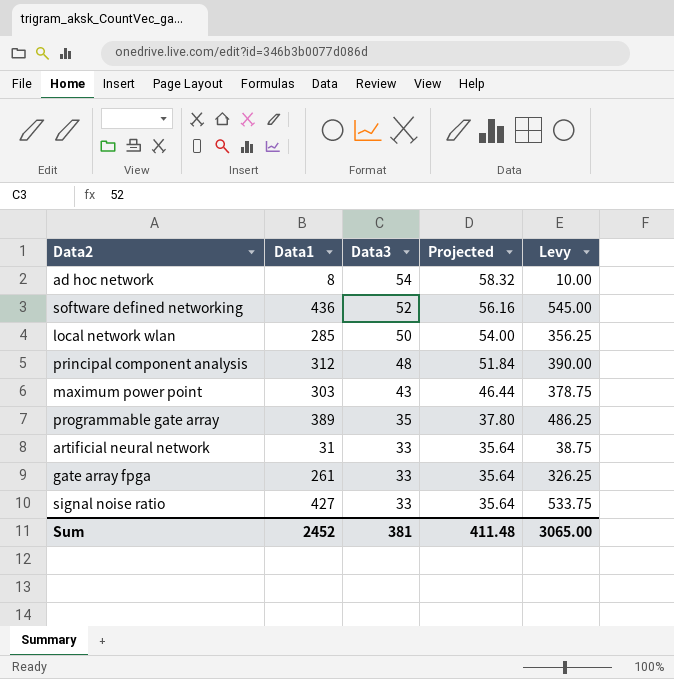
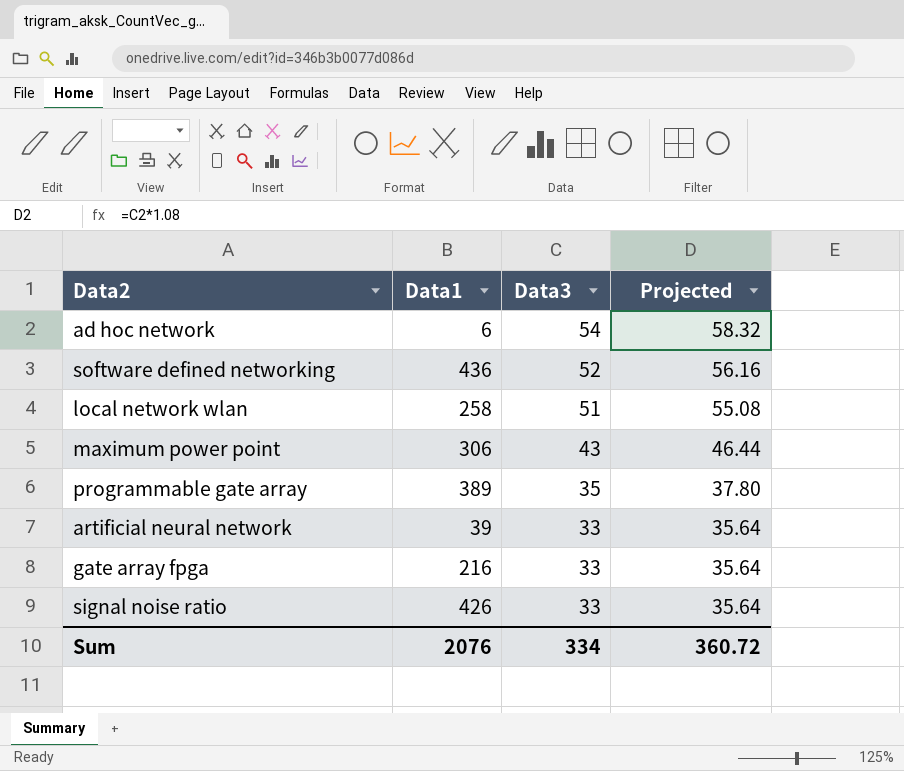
column Levy | formula: [Data1] * 1.25 -> none
row principal component analysis: 312 | 48 | 51.84 | 390.00 -> none
ad hoc network | Data1: 8 -> 6
local network wlan | Data1: 285 -> 258
local network wlan | Data3: 50 -> 51
local network wlan | Projected: 54.00 -> 55.08
maximum power point | Data1: 303 -> 306
artificial neural network | Data1: 31 -> 39
gate array fpga | Data1: 261 -> 216
signal noise ratio | Data1: 427 -> 426
Sum | Data1: 2452 -> 2076
Sum | Data3: 381 -> 334
Sum | Projected: 411.48 -> 360.72

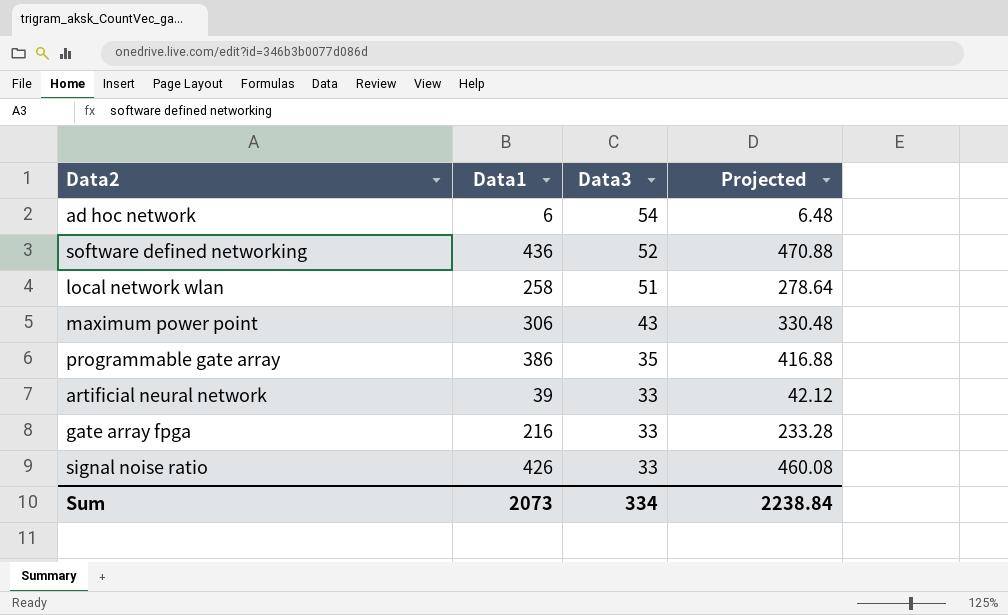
column Projected | formula: [Data3] * 1.08 -> [Data1] * 1.08
programmable gate array | Data1: 389 -> 386
Sum | Data1: 2076 -> 2073
Sum | Projected: 360.72 -> 2238.84

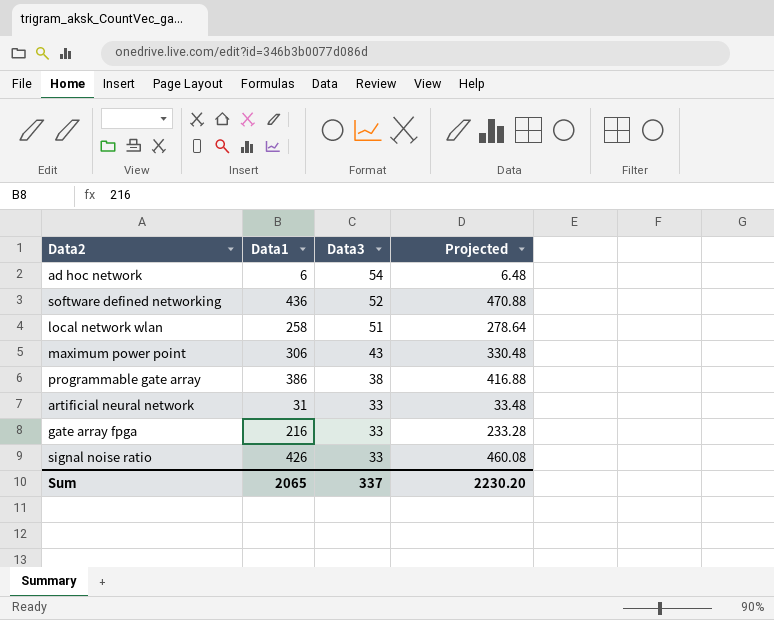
programmable gate array | Data3: 35 -> 38
artificial neural network | Data1: 39 -> 31
artificial neural network | Projected: 42.12 -> 33.48
Sum | Data1: 2073 -> 2065
Sum | Data3: 334 -> 337
Sum | Projected: 2238.84 -> 2230.20

